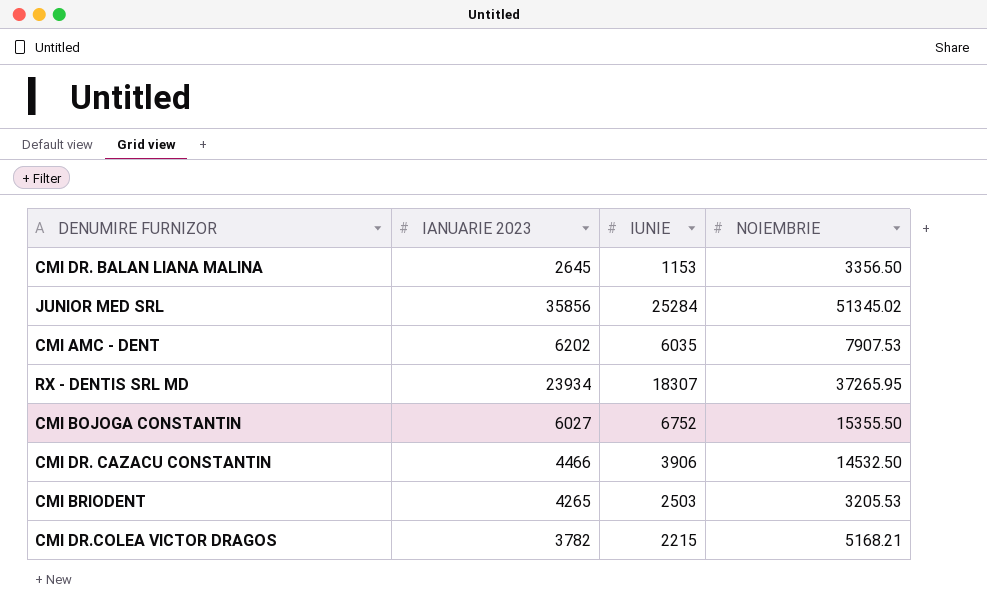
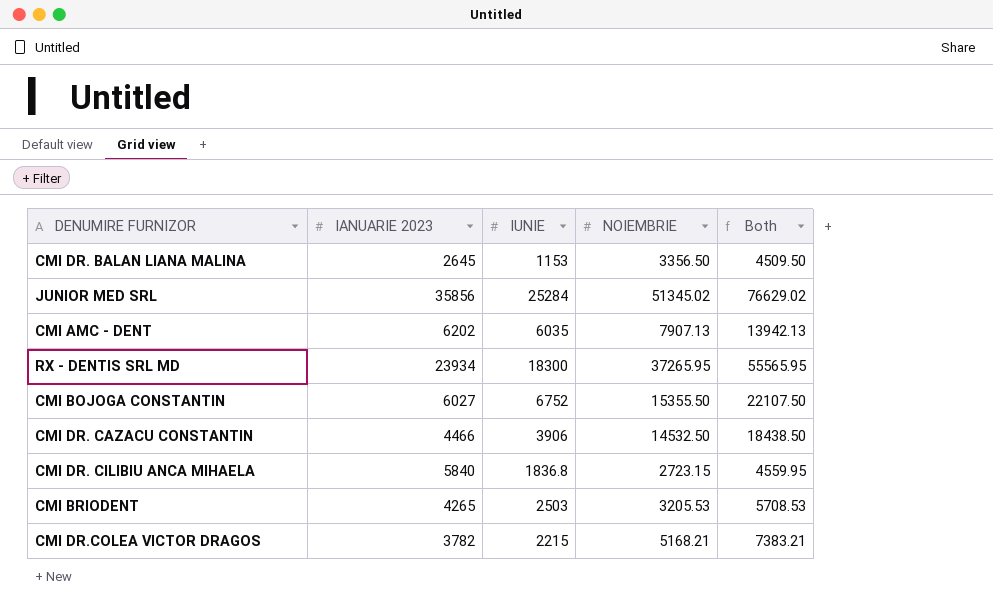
column Both | formula: none -> [IUNIE] + [NOIEMBRIE]
CMI AMC - DENT | NOIEMBRIE: 7907.53 -> 7907.13
RX - DENTIS SRL MD | IUNIE: 18307 -> 18300
row CMI DR. CILIBIU ANCA MIHAELA: none -> 5840 | 1836.8 | 2723.15 | 4559.95

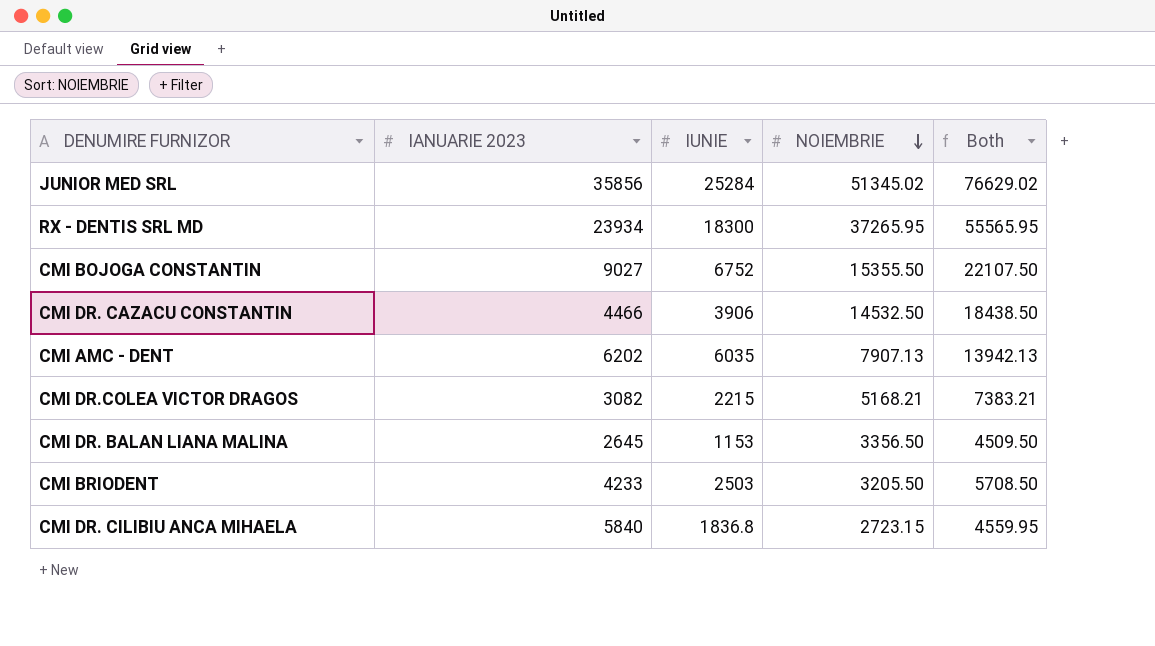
row order: none -> NOIEMBRIE descending
CMI BOJOGA CONSTANTIN | IANUARIE 2023: 6027 -> 9027
CMI DR.COLEA VICTOR DRAGOS | IANUARIE 2023: 3782 -> 3082
CMI BRIODENT | IANUARIE 2023: 4265 -> 4233
CMI BRIODENT | NOIEMBRIE: 3205.53 -> 3205.50
CMI BRIODENT | Both: 5708.53 -> 5708.50

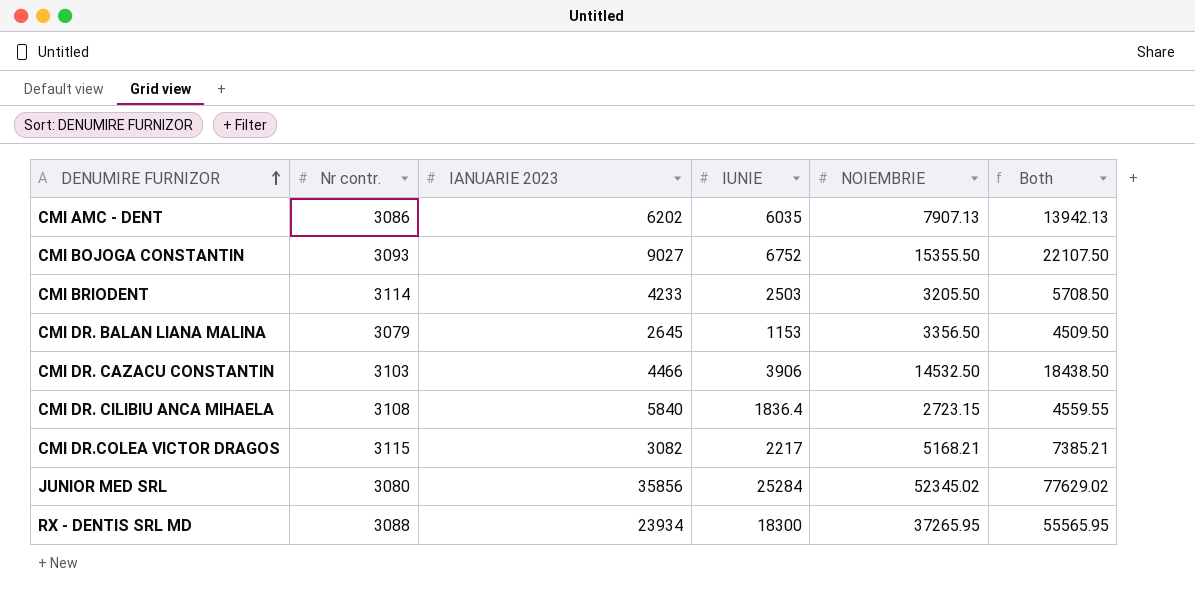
row order: NOIEMBRIE descending -> DENUMIRE FURNIZOR ascending
column Nr contr. | position: none -> 2
CMI DR. CILIBIU ANCA MIHAELA | IUNIE: 1836.8 -> 1836.4
CMI DR. CILIBIU ANCA MIHAELA | Both: 4559.95 -> 4559.55
CMI DR.COLEA VICTOR DRAGOS | IUNIE: 2215 -> 2217
CMI DR.COLEA VICTOR DRAGOS | Both: 7383.21 -> 7385.21
JUNIOR MED SRL | NOIEMBRIE: 51345.02 -> 52345.02
JUNIOR MED SRL | Both: 76629.02 -> 77629.02

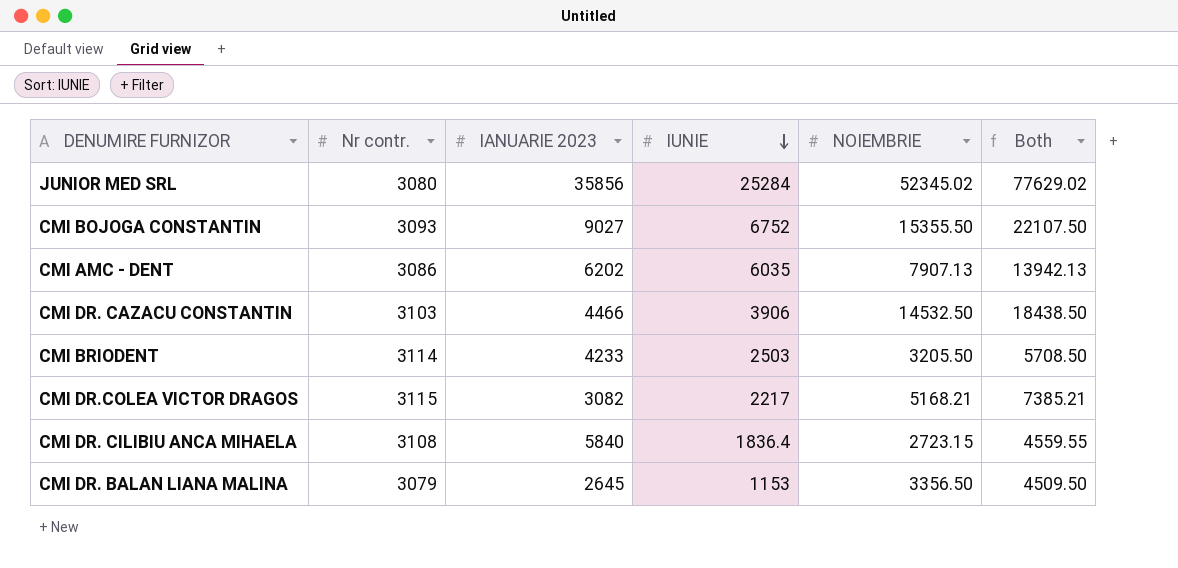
row order: DENUMIRE FURNIZOR ascending -> IUNIE descending
row RX - DENTIS SRL MD: 3088 | 23934 | 18300 | 37265.95 | 55565.95 -> none

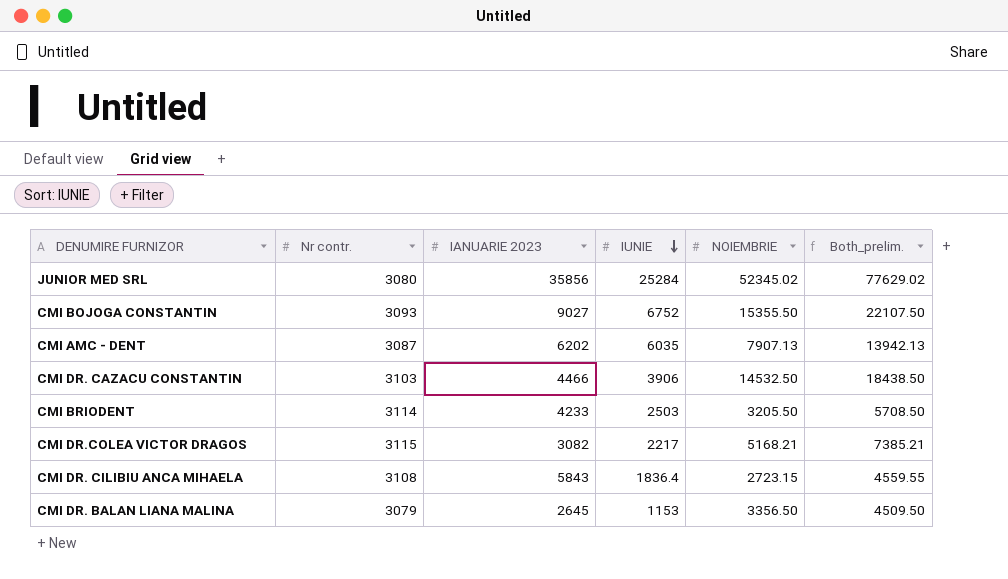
column name: Both -> Both_prelim.
CMI AMC - DENT | Nr contr.: 3086 -> 3087
CMI DR. CILIBIU ANCA MIHAELA | IANUARIE 2023: 5840 -> 5843

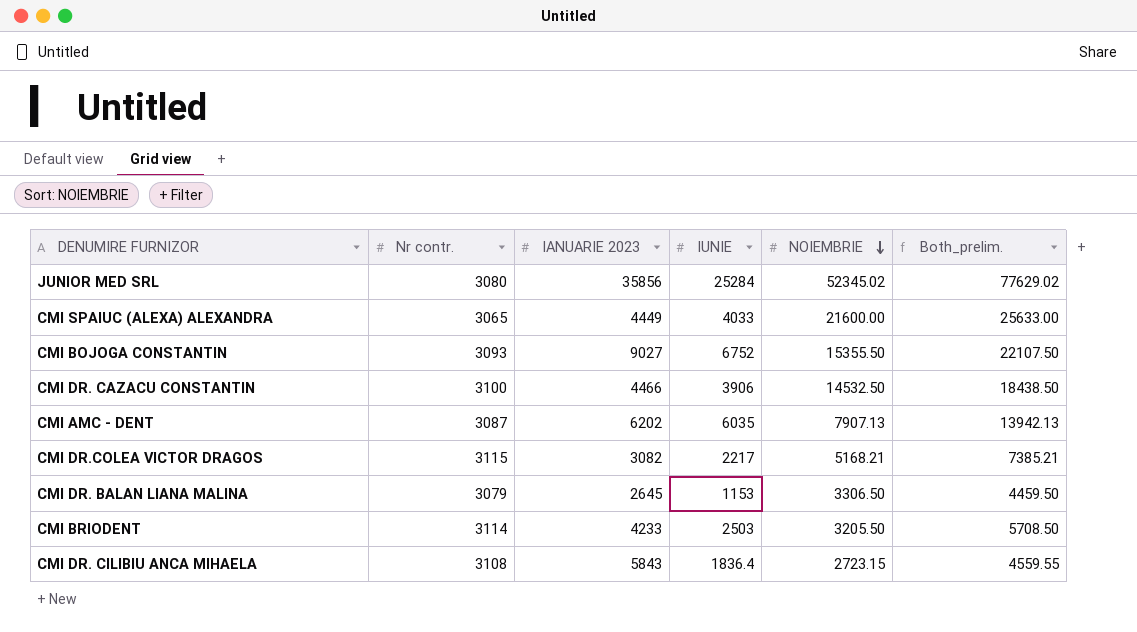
row order: IUNIE descending -> NOIEMBRIE descending
row CMI SPAIUC (ALEXA) ALEXANDRA: none -> 3065 | 4449 | 4033 | 21600.00 | 25633.00
CMI DR. CAZACU CONSTANTIN | Nr contr.: 3103 -> 3100
CMI DR. BALAN LIANA MALINA | NOIEMBRIE: 3356.50 -> 3306.50
CMI DR. BALAN LIANA MALINA | Both_prelim.: 4509.50 -> 4459.50

